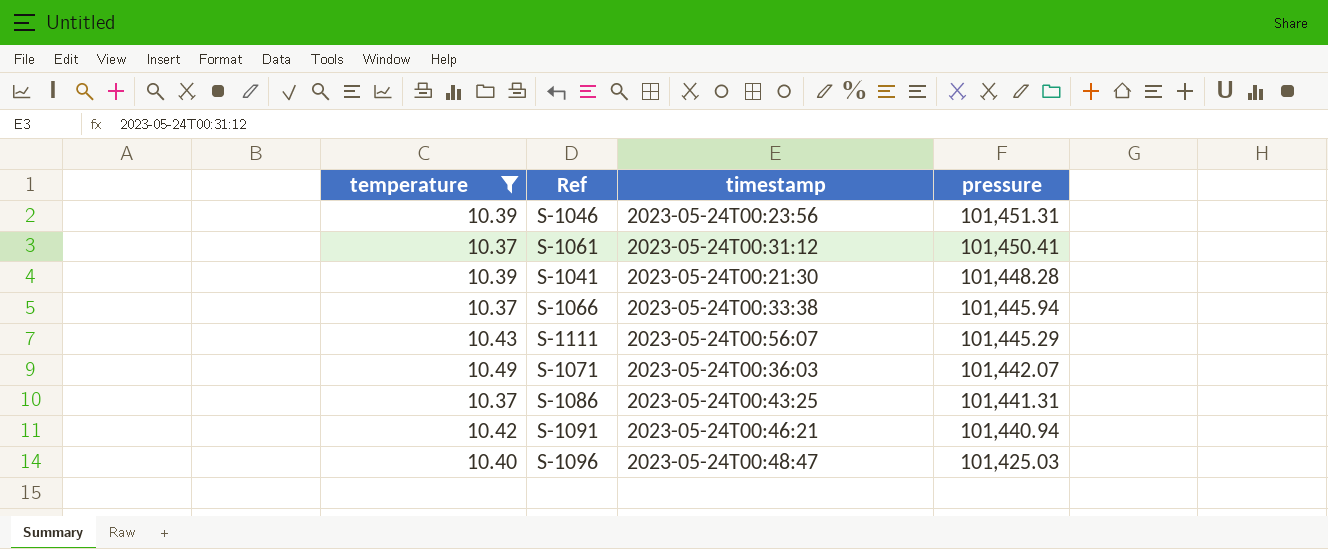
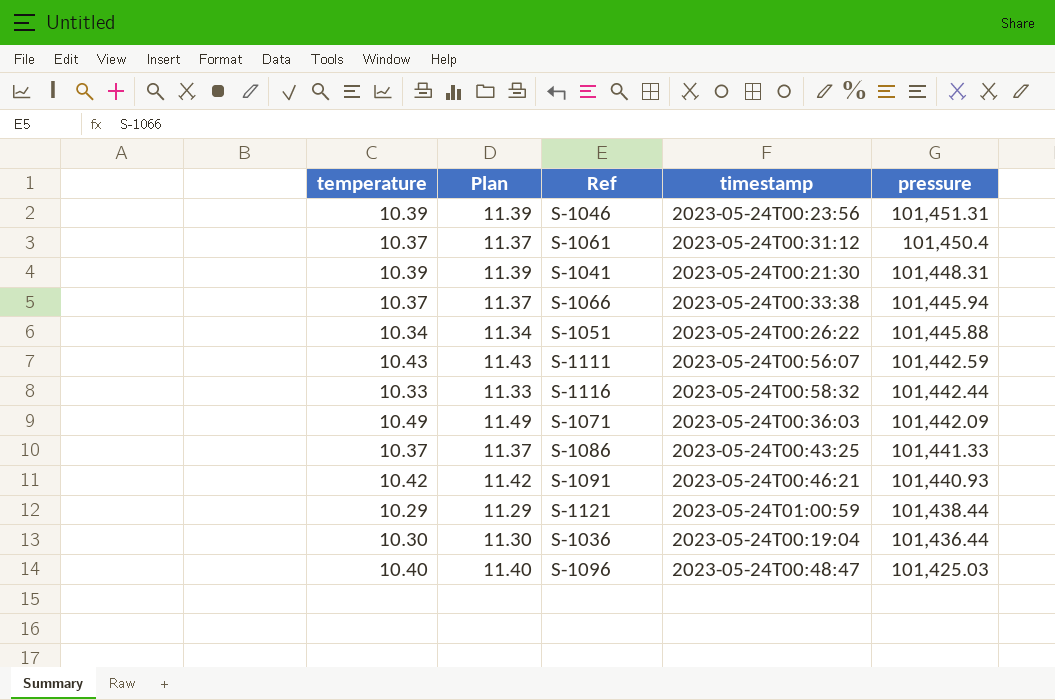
filter: temperature >= 10.37 -> none
column Plan | formula: none -> [temperature] + 1
S-1061 | pressure: 101,450.41 -> 101,450.4
S-1041 | pressure: 101,448.28 -> 101,448.31
S-1111 | pressure: 101,445.29 -> 101,442.59
S-1071 | pressure: 101,442.07 -> 101,442.09
S-1086 | pressure: 101,441.31 -> 101,441.33
S-1091 | pressure: 101,440.94 -> 101,440.93

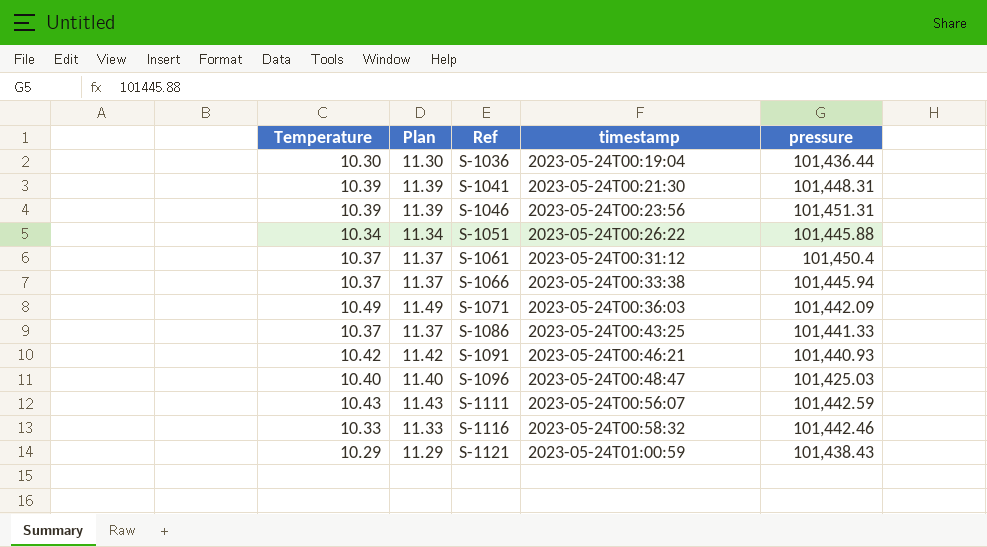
row order: pressure descending -> Ref ascending
column name: temperature -> Temperature
S-1116 | pressure: 101,442.44 -> 101,442.46
S-1121 | pressure: 101,438.44 -> 101,438.43

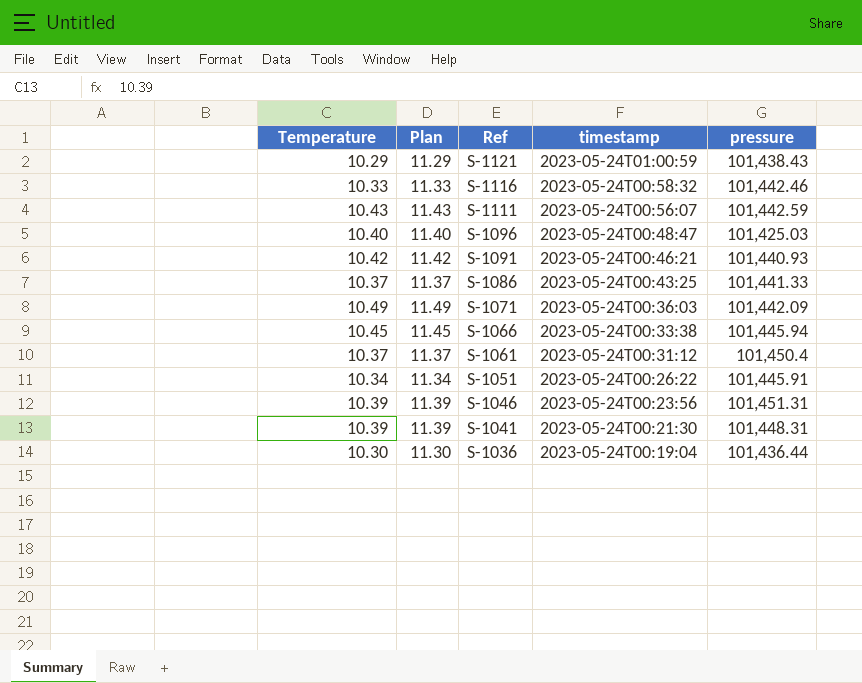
row order: Ref ascending -> Ref descending
S-1066 | Temperature: 10.37 -> 10.45
S-1066 | Plan: 11.37 -> 11.45
S-1051 | pressure: 101,445.88 -> 101,445.91

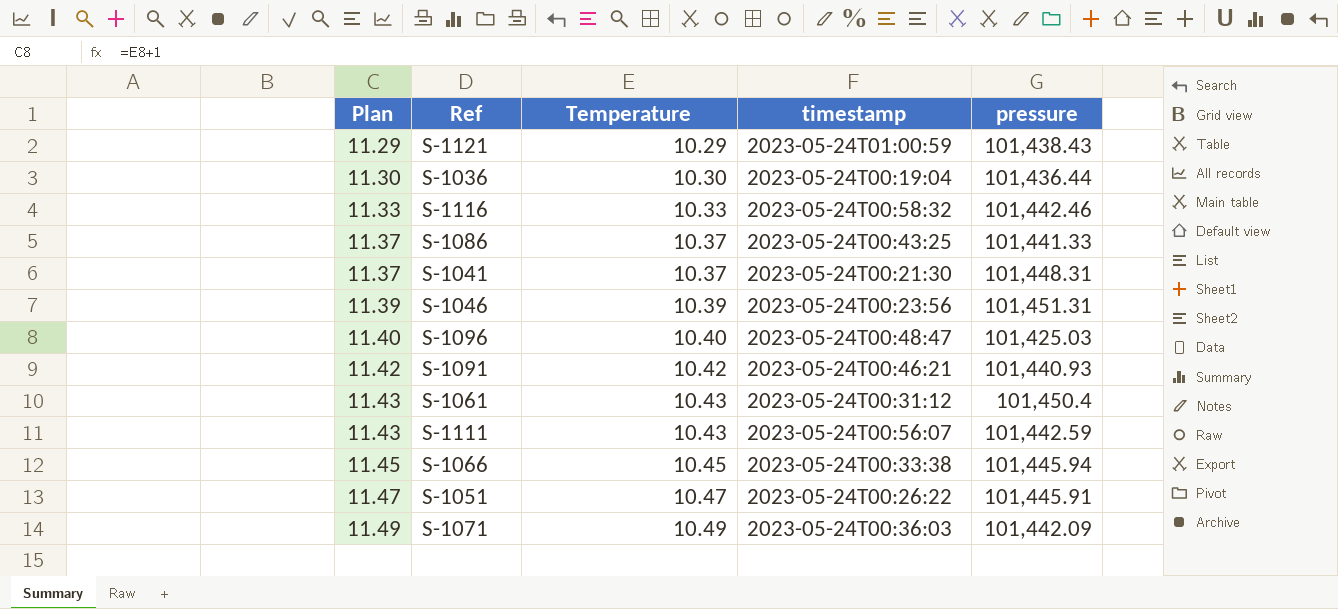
row order: Ref descending -> Plan ascending
column Temperature | position: 1 -> 3
S-1041 | Plan: 11.39 -> 11.37
S-1041 | Temperature: 10.39 -> 10.37
S-1061 | Plan: 11.37 -> 11.43
S-1061 | Temperature: 10.37 -> 10.43
S-1051 | Plan: 11.34 -> 11.47
S-1051 | Temperature: 10.34 -> 10.47

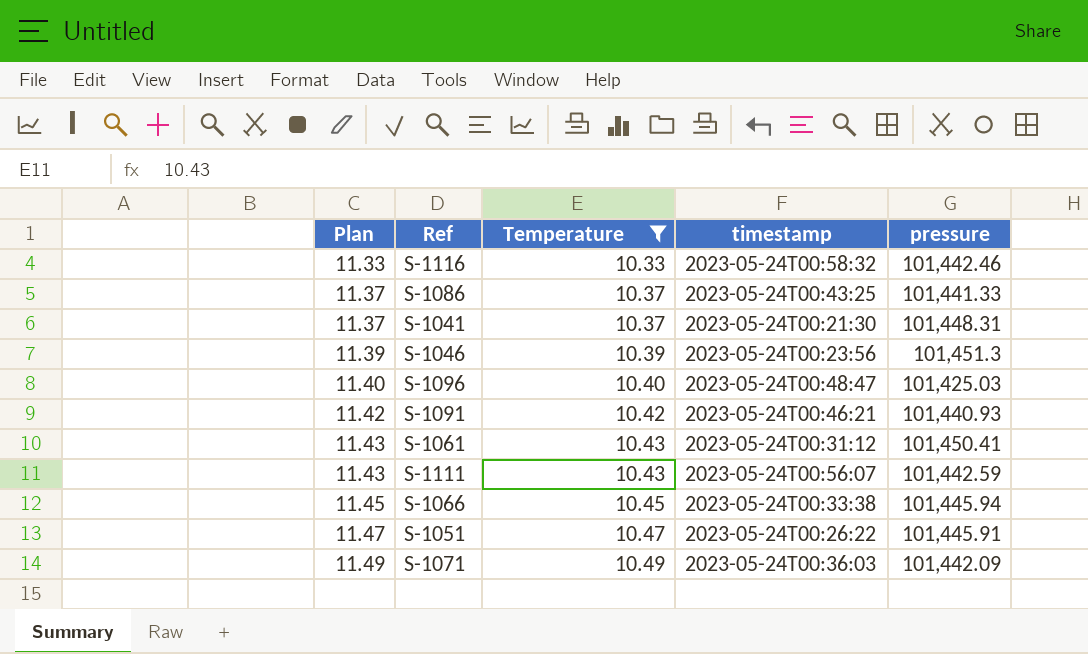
filter: none -> Temperature >= 10.33
S-1046 | pressure: 101,451.31 -> 101,451.3
S-1061 | pressure: 101,450.4 -> 101,450.41

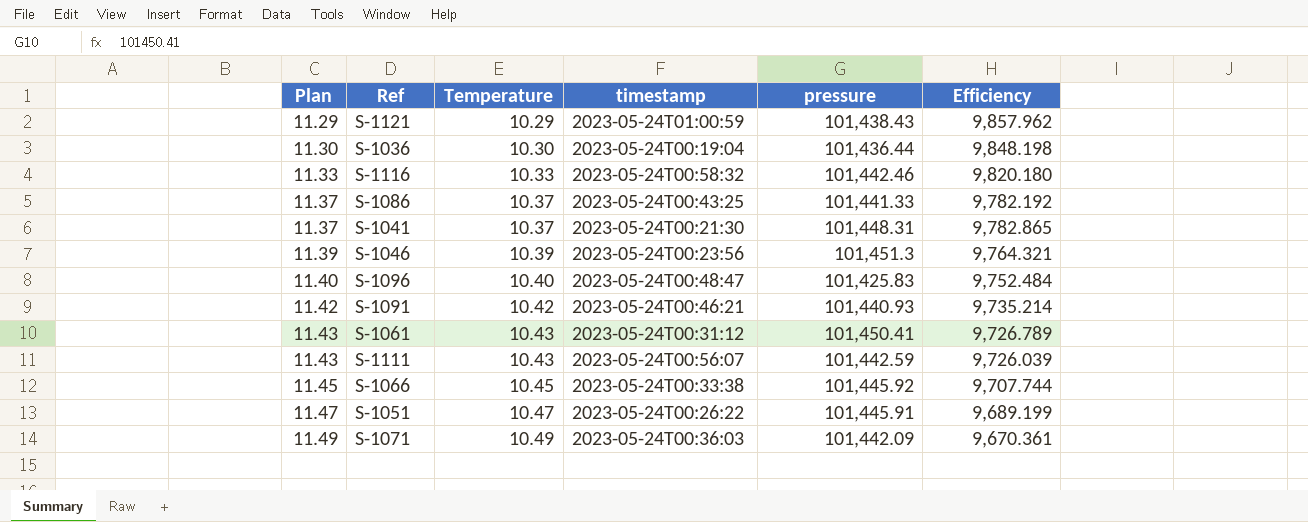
filter: Temperature >= 10.33 -> none
column Efficiency | formula: none -> [pressure] / [Temperature]
S-1096 | pressure: 101,425.03 -> 101,425.83
S-1066 | pressure: 101,445.94 -> 101,445.92

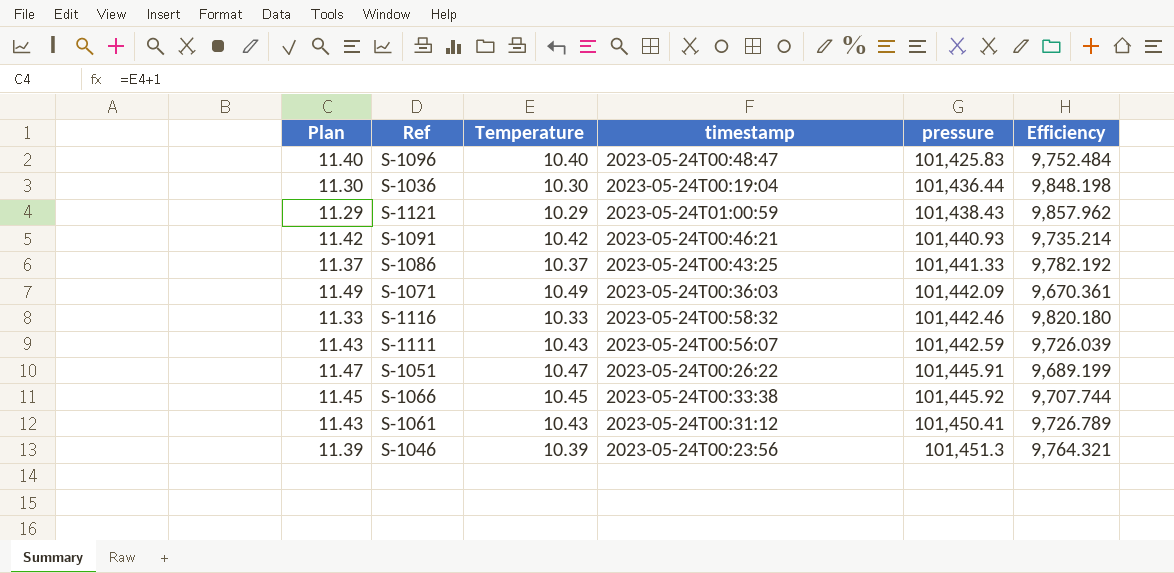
row order: Plan ascending -> pressure ascending
row S-1041: 11.37 | 10.37 | 2023-05-24T00:21:30 | 101,448.31 | 9,782.865 -> none

